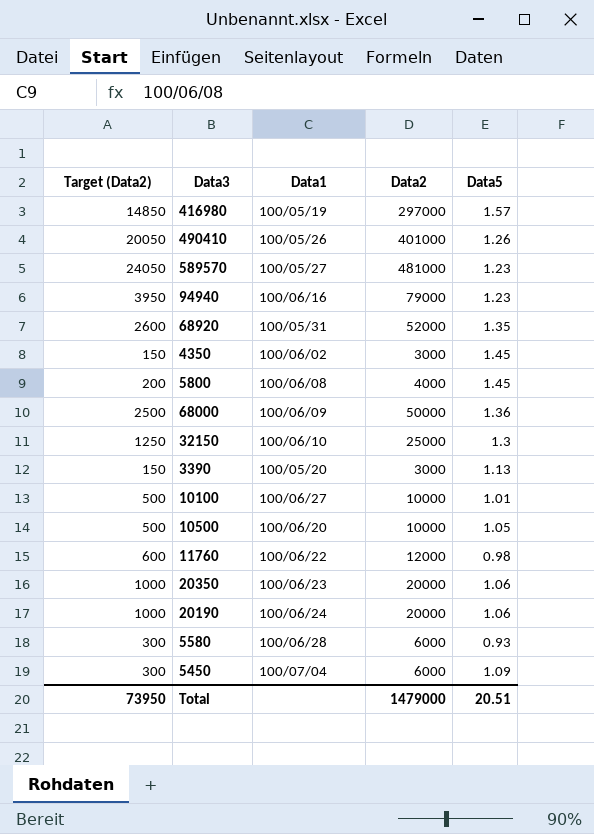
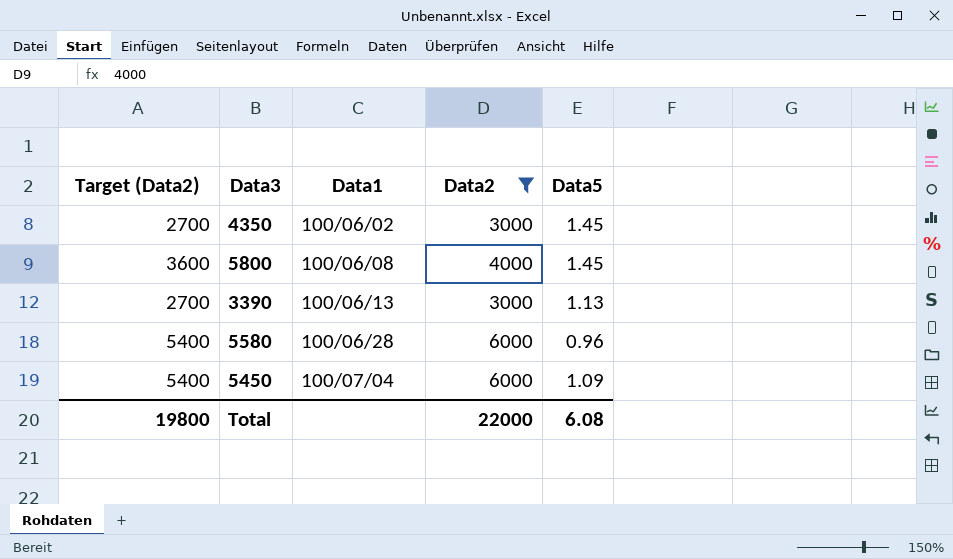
filter: none -> Data2 <= 6000
column Target (Data2) | formula: [Data2] * 0.05 -> [Data2] * 0.9
3390 | Data1: 100/05/20 -> 100/06/13
5580 | Data5: 0.93 -> 0.96
Total | Target (Data2): 73950 -> 19800
Total | Data2: 1479000 -> 22000
Total | Data5: 20.51 -> 6.08

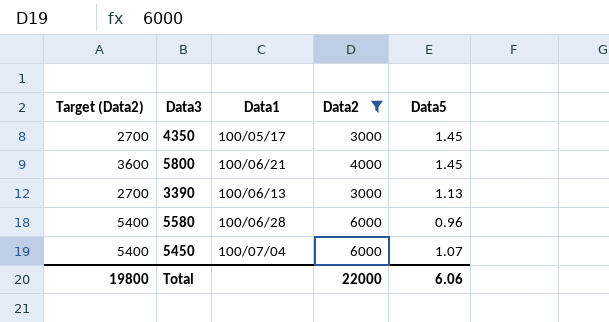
4350 | Data1: 100/06/02 -> 100/05/17
5800 | Data1: 100/06/08 -> 100/06/21
5450 | Data5: 1.09 -> 1.07
Total | Data5: 6.08 -> 6.06

